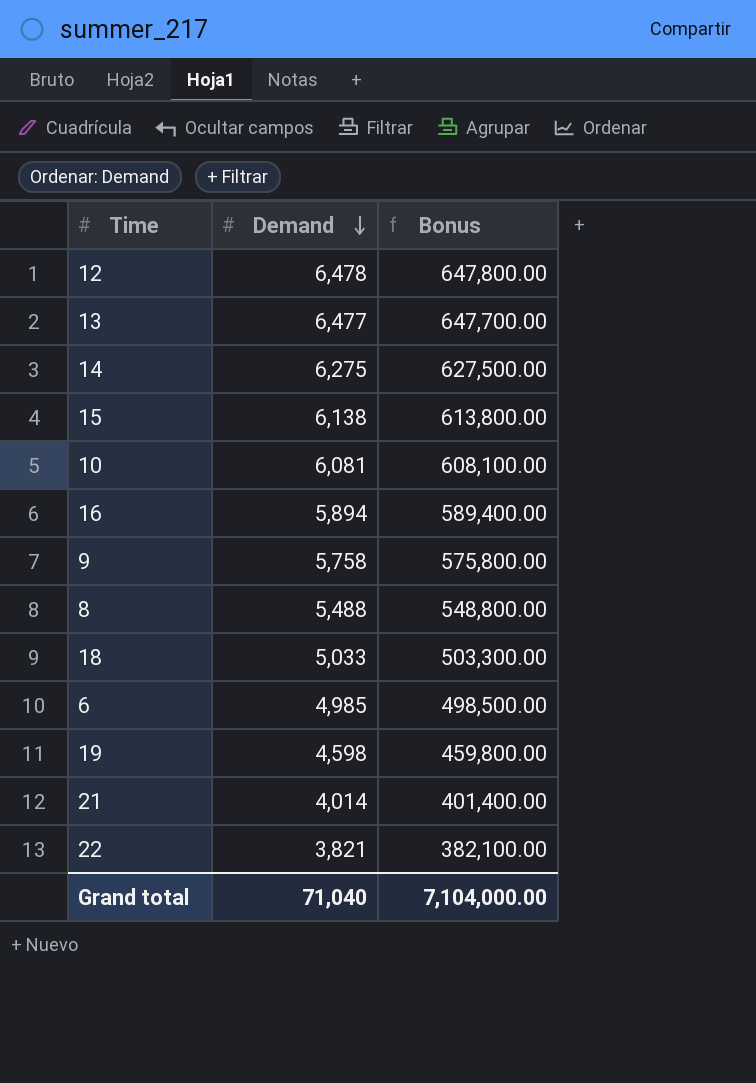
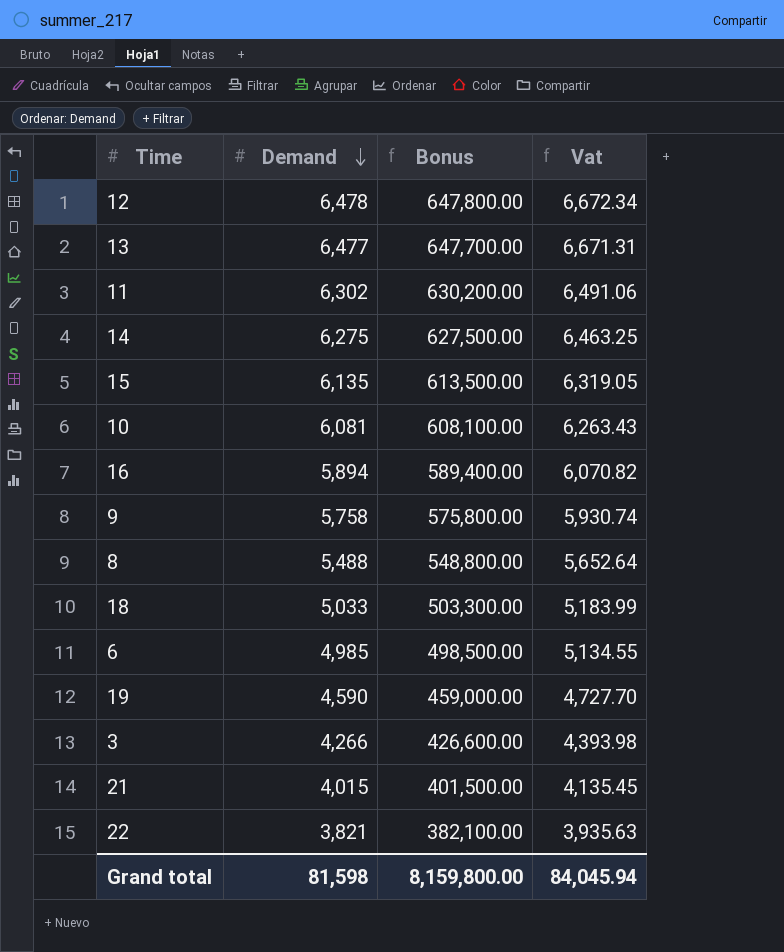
column Vat | formula: none -> [Demand] * 1.03
row 11: none -> 6,302 | 630,200.00 | 6,491.06
15 | Demand: 6,138 -> 6,135
15 | Bonus: 613,800.00 -> 613,500.00
19 | Demand: 4,598 -> 4,590
19 | Bonus: 459,800.00 -> 459,000.00
row 3: none -> 4,266 | 426,600.00 | 4,393.98
21 | Demand: 4,014 -> 4,015
21 | Bonus: 401,400.00 -> 401,500.00
Grand total | Demand: 71,040 -> 81,598
Grand total | Bonus: 7,104,000.00 -> 8,159,800.00

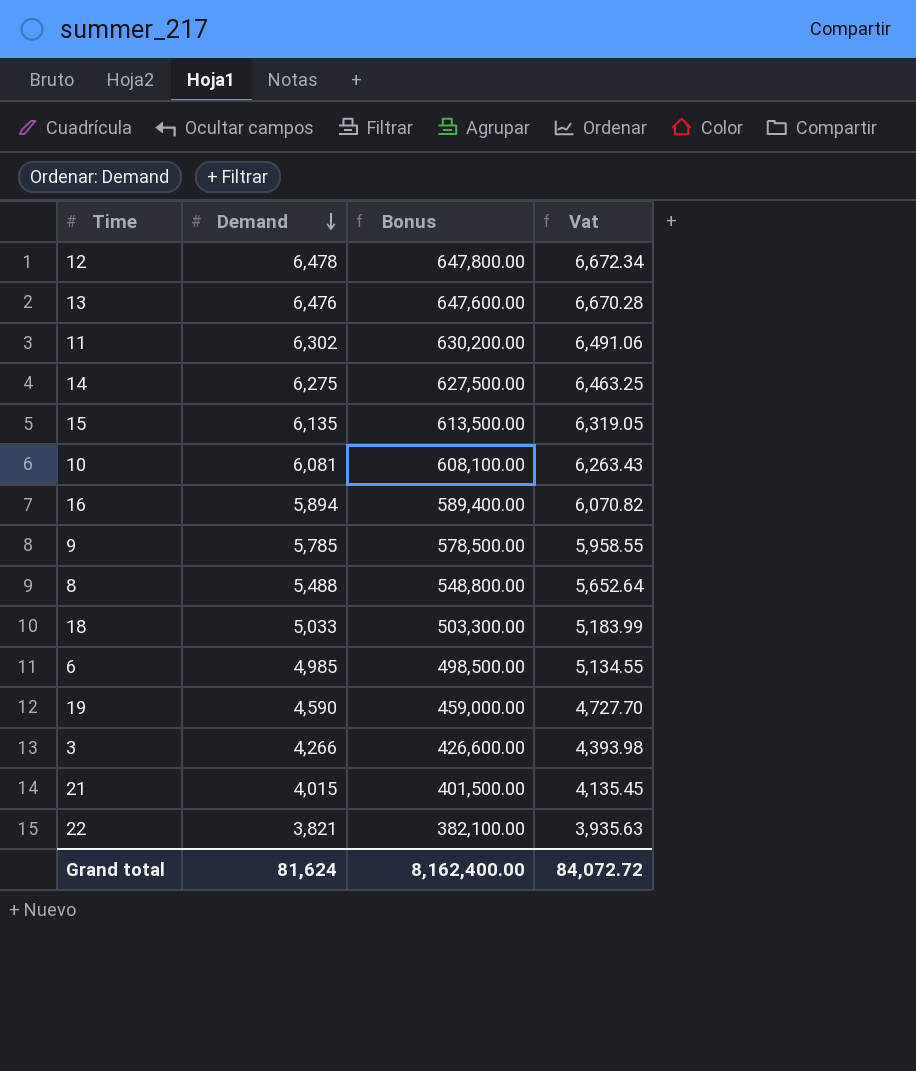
13 | Demand: 6,477 -> 6,476
13 | Bonus: 647,700.00 -> 647,600.00
13 | Vat: 6,671.31 -> 6,670.28
9 | Demand: 5,758 -> 5,785
9 | Bonus: 575,800.00 -> 578,500.00
9 | Vat: 5,930.74 -> 5,958.55
Grand total | Demand: 81,598 -> 81,624
Grand total | Bonus: 8,159,800.00 -> 8,162,400.00
Grand total | Vat: 84,045.94 -> 84,072.72

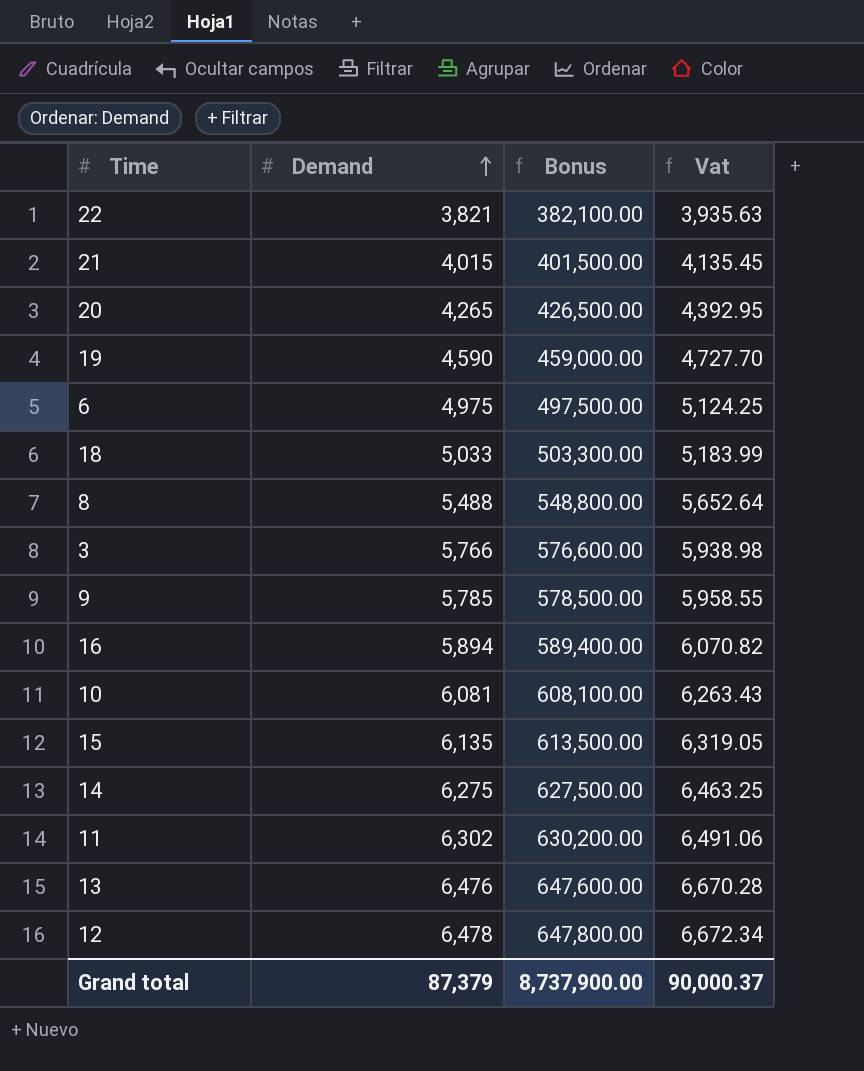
row order: Demand descending -> Demand ascending
row 20: none -> 4,265 | 426,500.00 | 4,392.95
6 | Demand: 4,985 -> 4,975
6 | Bonus: 498,500.00 -> 497,500.00
6 | Vat: 5,134.55 -> 5,124.25
3 | Demand: 4,266 -> 5,766
3 | Bonus: 426,600.00 -> 576,600.00
3 | Vat: 4,393.98 -> 5,938.98
Grand total | Demand: 81,624 -> 87,379
Grand total | Bonus: 8,162,400.00 -> 8,737,900.00
Grand total | Vat: 84,072.72 -> 90,000.37

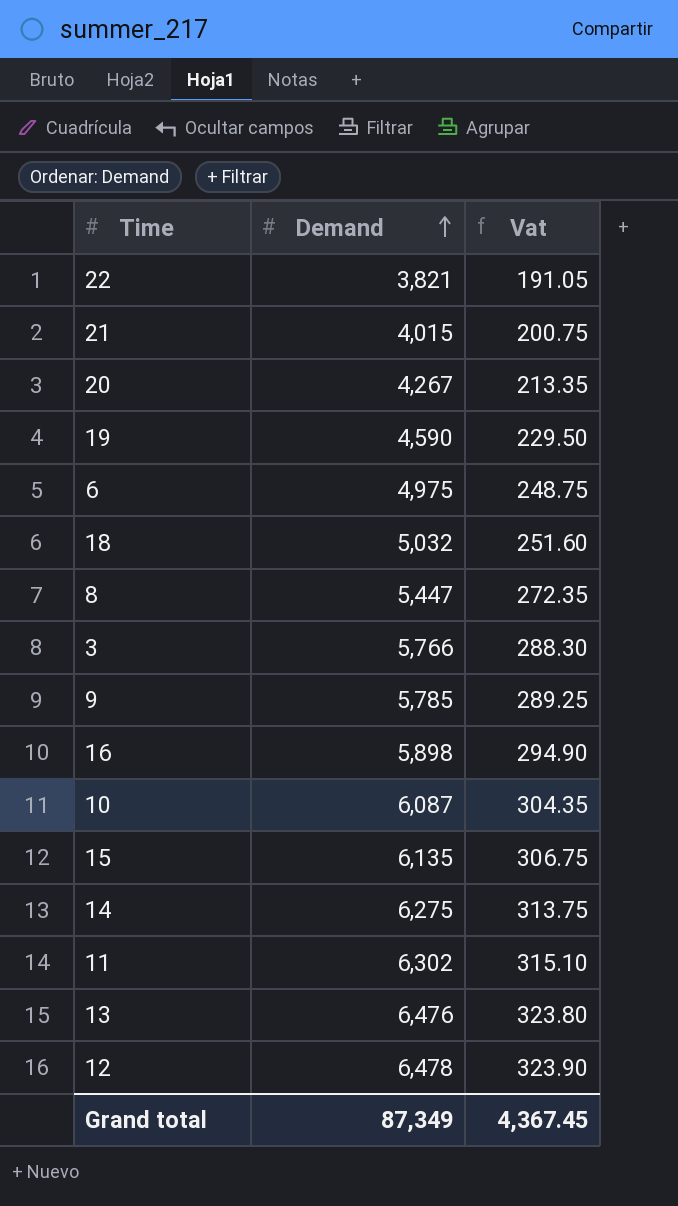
column Bonus | formula: [Demand] * 100 -> none
column Vat | formula: [Demand] * 1.03 -> [Demand] * 0.05
20 | Demand: 4,265 -> 4,267
18 | Demand: 5,033 -> 5,032
8 | Demand: 5,488 -> 5,447
16 | Demand: 5,894 -> 5,898
10 | Demand: 6,081 -> 6,087
Grand total | Demand: 87,379 -> 87,349
Grand total | Vat: 90,000.37 -> 4,367.45

